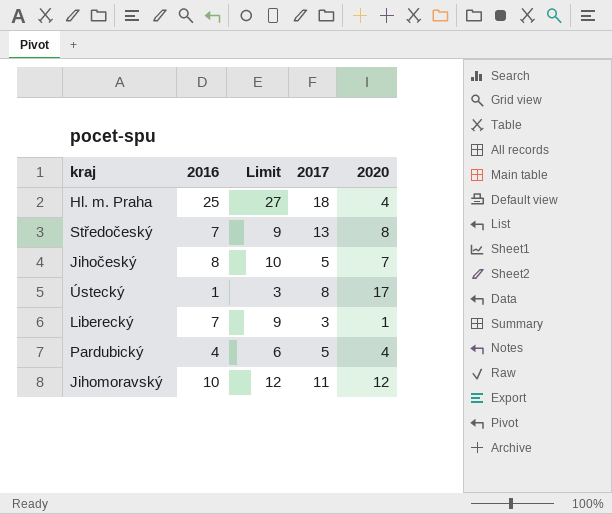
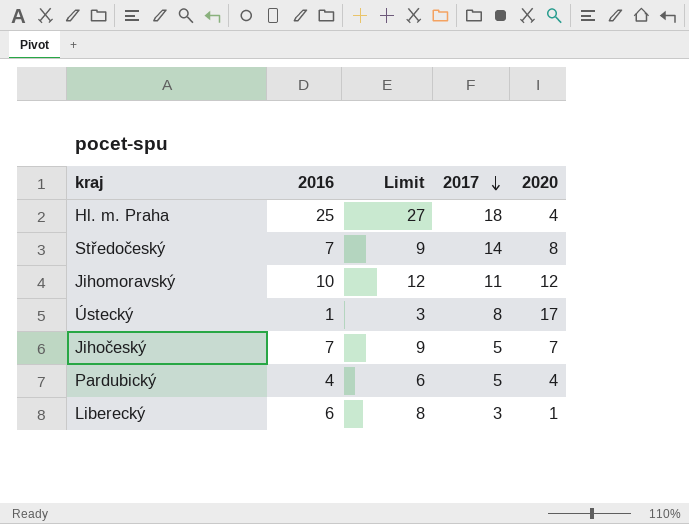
row order: none -> 2017 descending
Středočeský | 2017: 13 -> 14
Jihočeský | 2016: 8 -> 7
Jihočeský | Limit: 10 -> 9
Liberecký | 2016: 7 -> 6
Liberecký | Limit: 9 -> 8

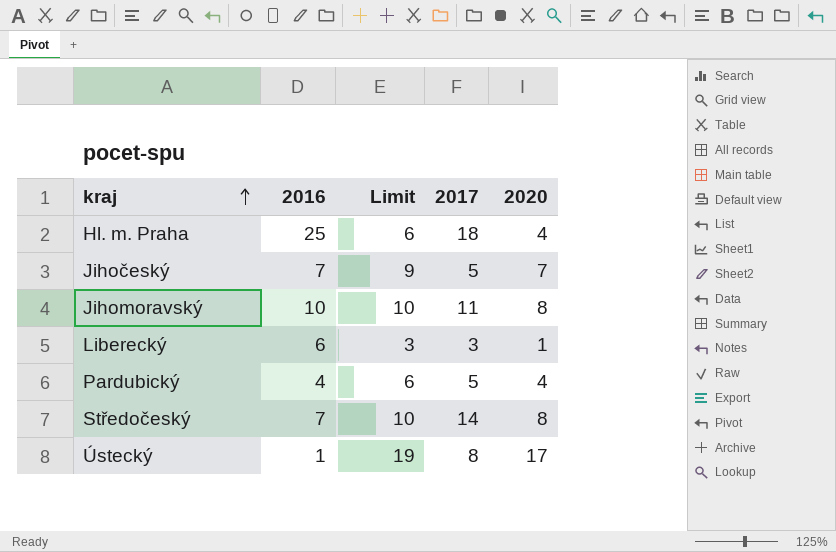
row order: 2017 descending -> kraj ascending
column Limit | formula: [2016] + 2 -> [2020] + 2
Jihomoravský | 2020: 12 -> 8

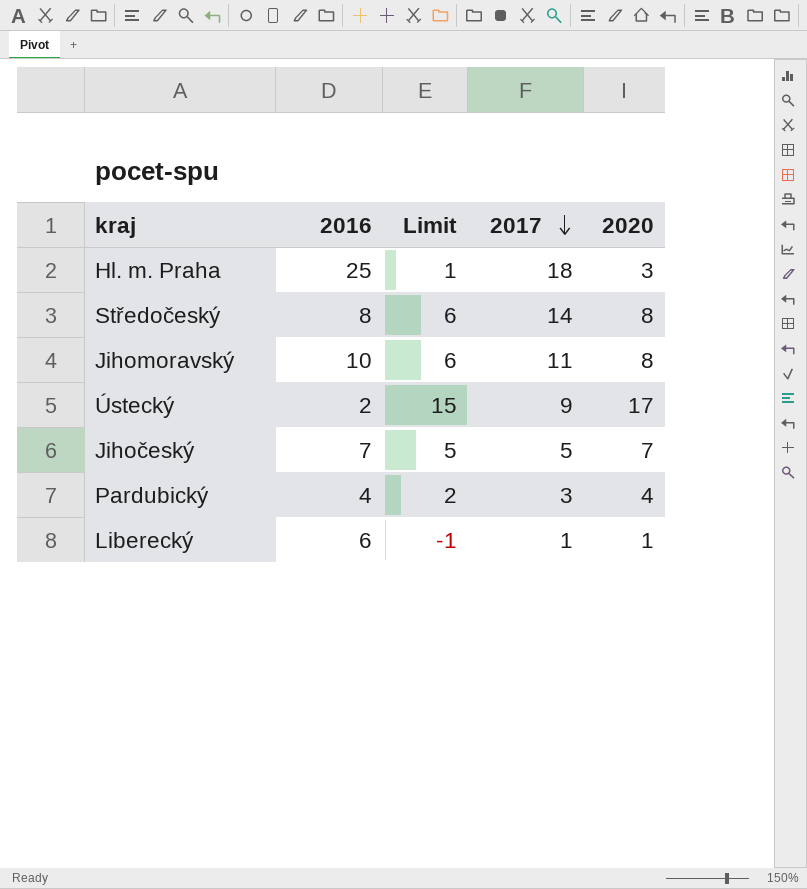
row order: kraj ascending -> 2017 descending
column Limit | formula: [2020] + 2 -> [2020] - 2
Hl. m. Praha | 2020: 4 -> 3
Středočeský | 2016: 7 -> 8
Ústecký | 2016: 1 -> 2
Ústecký | 2017: 8 -> 9
Pardubický | 2017: 5 -> 3
Liberecký | 2017: 3 -> 1

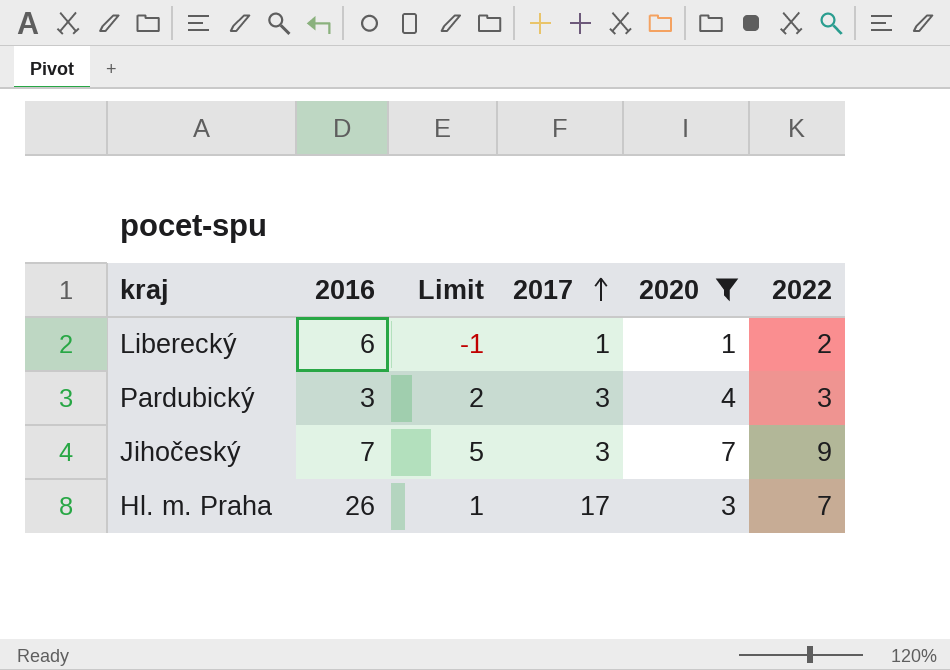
filter: none -> 2020 <= 7
row order: 2017 descending -> 2017 ascending
column 2022 | position: none -> 6
Pardubický | 2016: 4 -> 3
Jihočeský | 2017: 5 -> 3
Hl. m. Praha | 2016: 25 -> 26
Hl. m. Praha | 2017: 18 -> 17

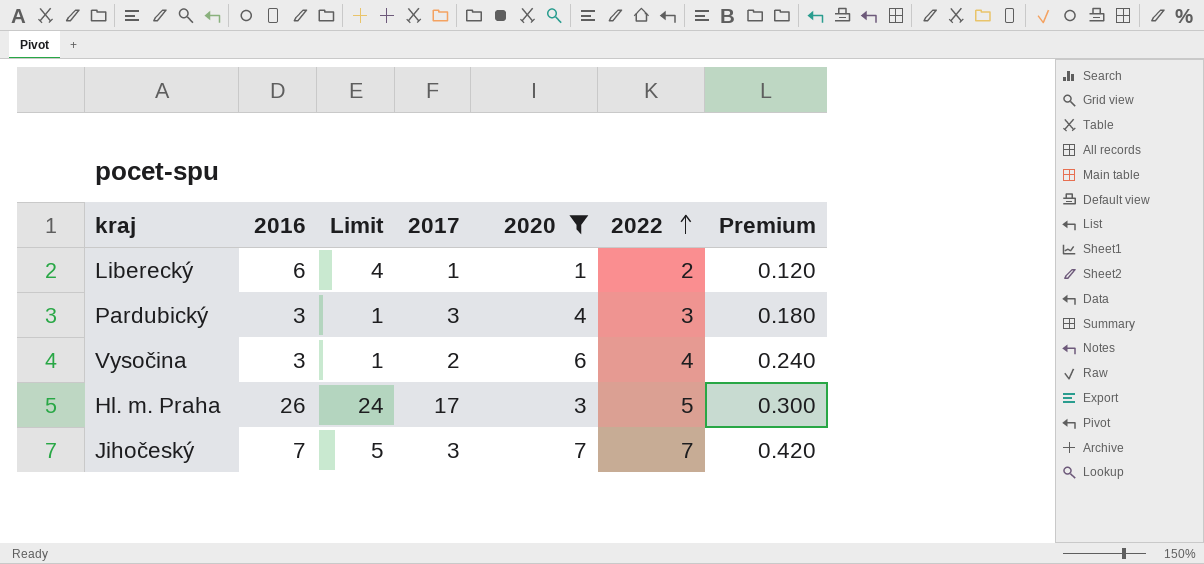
row order: 2017 ascending -> 2022 ascending
column Limit | formula: [2020] - 2 -> [2016] - 2
column Premium | formula: none -> [2022] * 0.06
row Vysočina: none -> 3 | 1 | 2 | 6 | 4 | 0.240
Hl. m. Praha | 2022: 7 -> 5
Jihočeský | 2022: 9 -> 7

